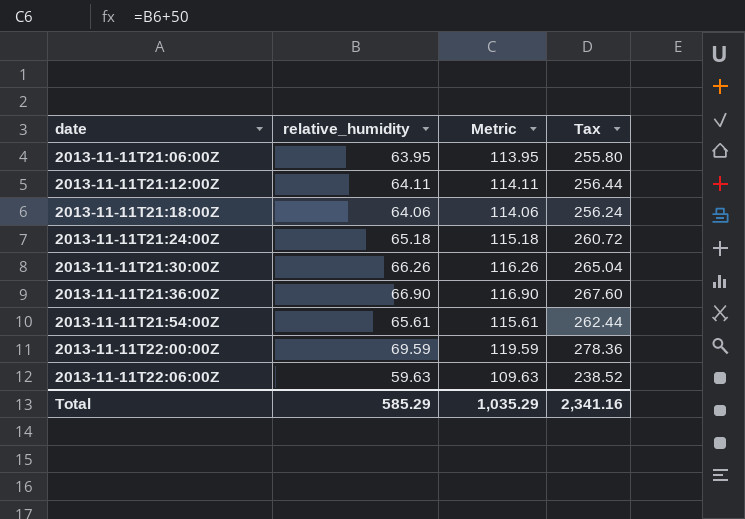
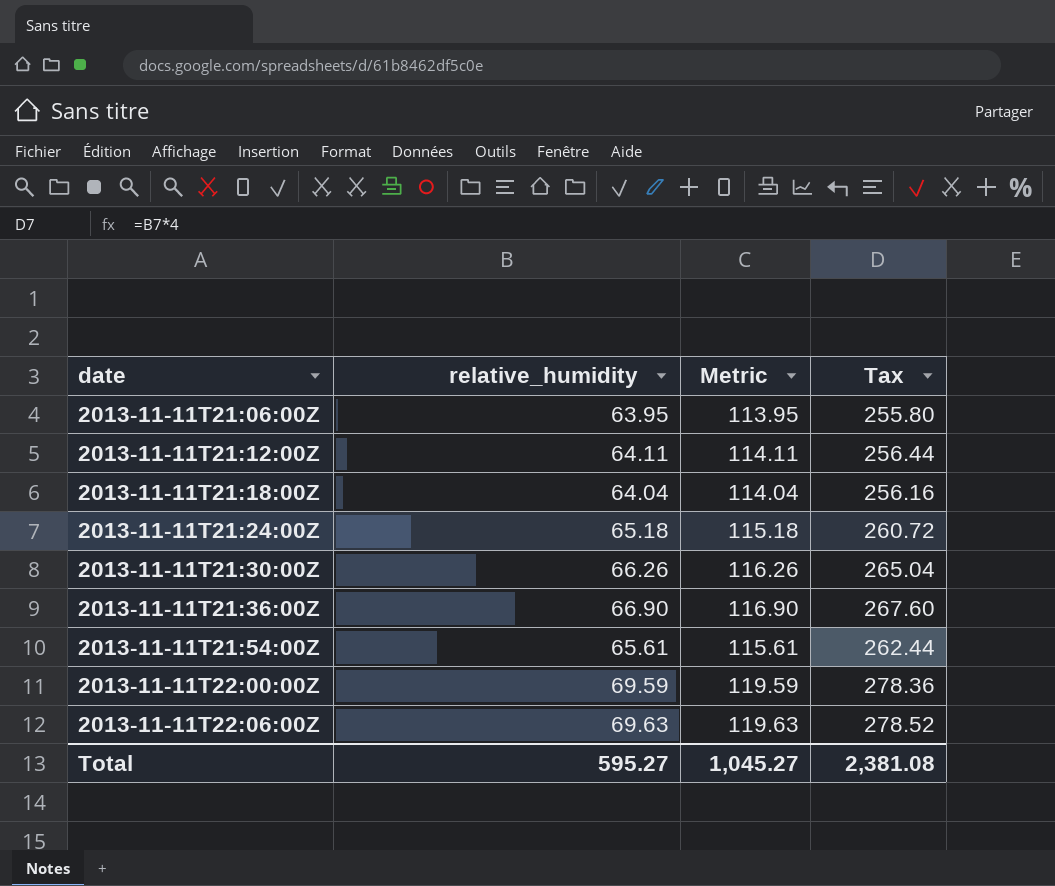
2013-11-11T21:18:00Z | relative_humidity: 64.06 -> 64.04
2013-11-11T21:18:00Z | Metric: 114.06 -> 114.04
2013-11-11T21:18:00Z | Tax: 256.24 -> 256.16
2013-11-11T22:06:00Z | relative_humidity: 59.63 -> 69.63
2013-11-11T22:06:00Z | Metric: 109.63 -> 119.63
2013-11-11T22:06:00Z | Tax: 238.52 -> 278.52
Total | relative_humidity: 585.29 -> 595.27
Total | Metric: 1,035.29 -> 1,045.27
Total | Tax: 2,341.16 -> 2,381.08

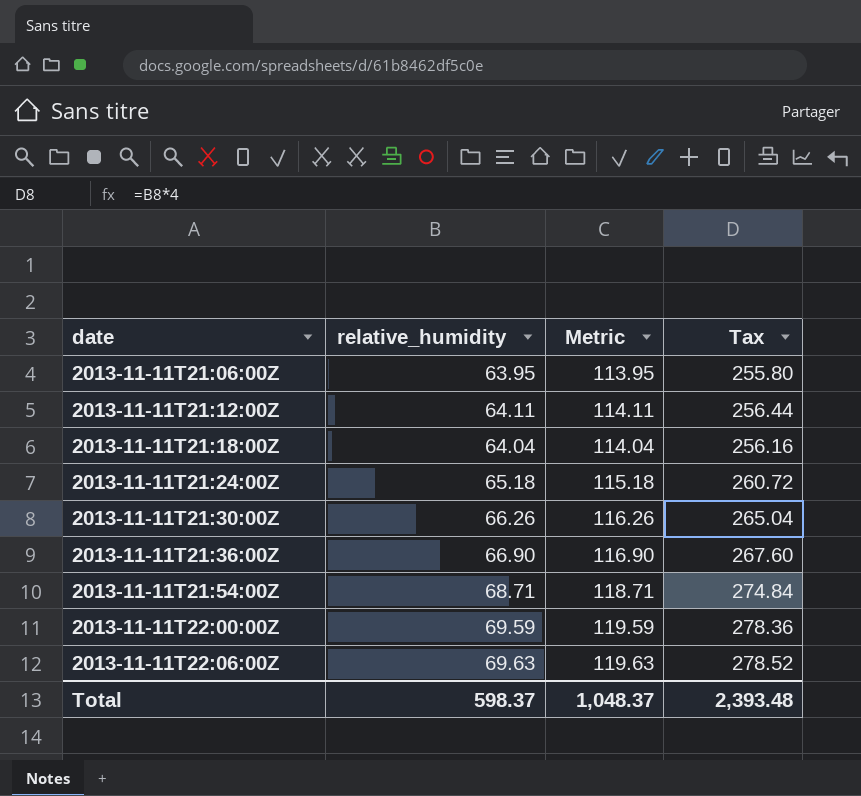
2013-11-11T21:54:00Z | relative_humidity: 65.61 -> 68.71
2013-11-11T21:54:00Z | Metric: 115.61 -> 118.71
2013-11-11T21:54:00Z | Tax: 262.44 -> 274.84
Total | relative_humidity: 595.27 -> 598.37
Total | Metric: 1,045.27 -> 1,048.37
Total | Tax: 2,381.08 -> 2,393.48

